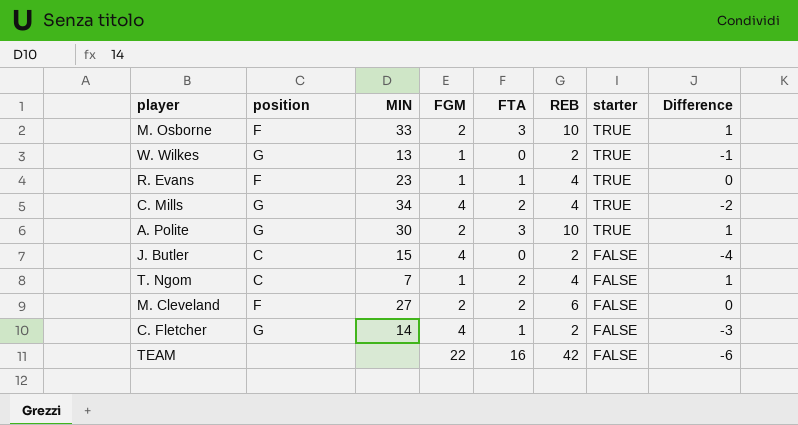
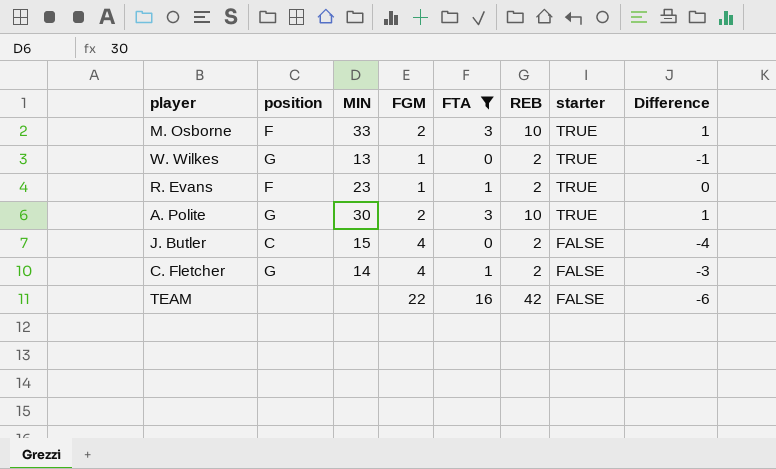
filter: none -> FTA != 2
R. Evans | REB: 4 -> 2

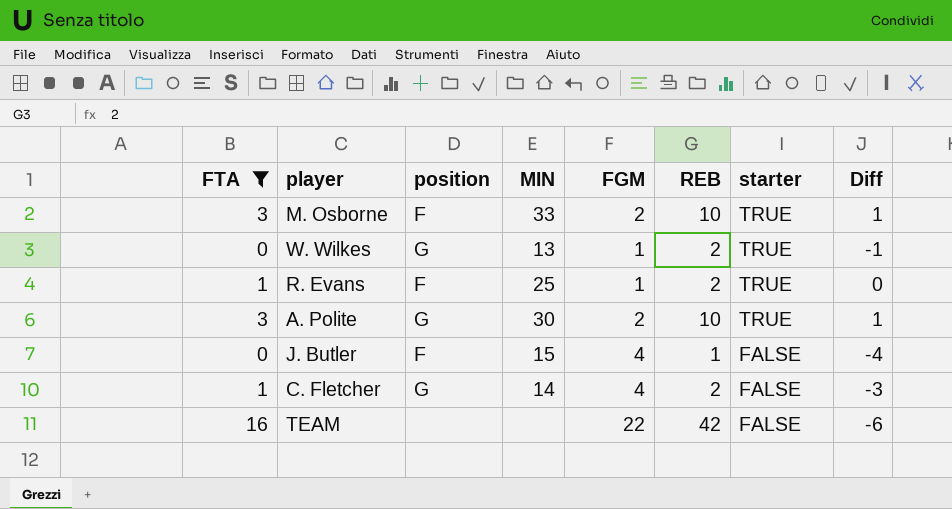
column FTA | position: 5 -> 1
column name: Difference -> Diff
R. Evans | MIN: 23 -> 25
J. Butler | position: C -> F
J. Butler | REB: 2 -> 1

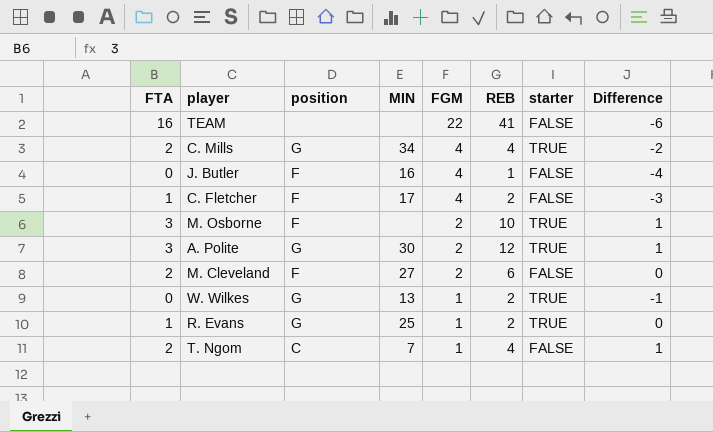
filter: FTA != 2 -> none
row order: starter descending -> FGM descending
column name: Diff -> Difference
TEAM | REB: 42 -> 41
J. Butler | MIN: 15 -> 16
C. Fletcher | position: G -> F
C. Fletcher | MIN: 14 -> 17
M. Osborne | MIN: 33 -> none
A. Polite | REB: 10 -> 12
R. Evans | position: F -> G

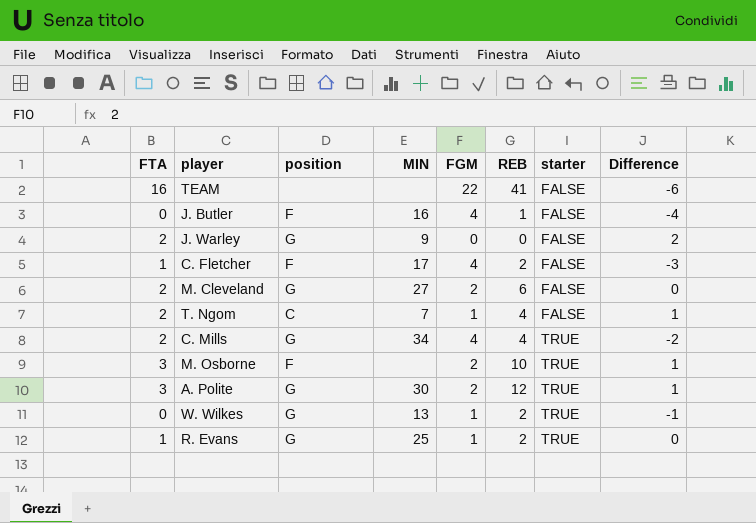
row order: FGM descending -> starter ascending
row J. Warley: none -> 2 | G | 9 | 0 | 0 | FALSE | 2
M. Cleveland | position: F -> G

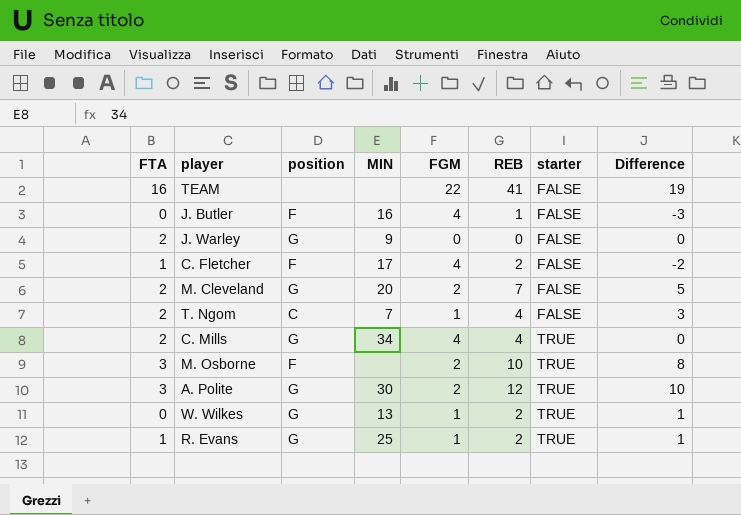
column Difference | formula: [FTA] - [FGM] -> [REB] - [FGM]
M. Cleveland | MIN: 27 -> 20
M. Cleveland | REB: 6 -> 7

